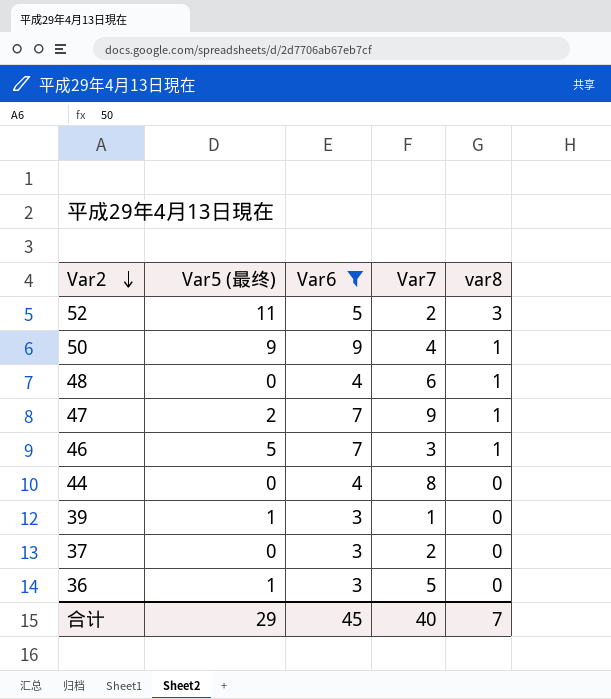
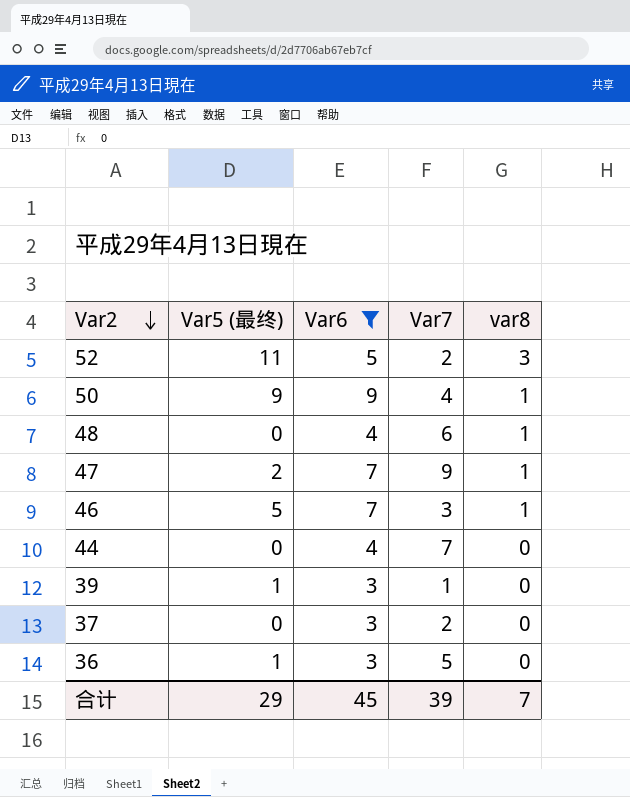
44 | Var7: 8 -> 7
合计 | Var7: 40 -> 39

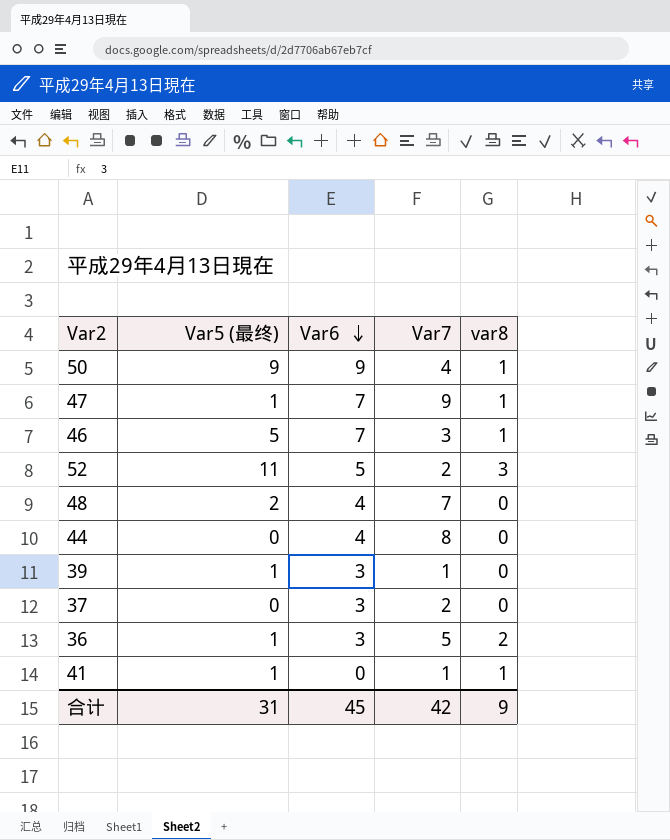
filter: Var6 != 0 -> none
row order: Var2 descending -> Var6 descending
47 | Var5 (最终): 2 -> 1
48 | Var5 (最终): 0 -> 2
48 | Var7: 6 -> 7
48 | var8: 1 -> 0
44 | Var7: 7 -> 8
36 | var8: 0 -> 2
合计 | Var5 (最终): 29 -> 31
合计 | Var7: 39 -> 42
合计 | var8: 7 -> 9

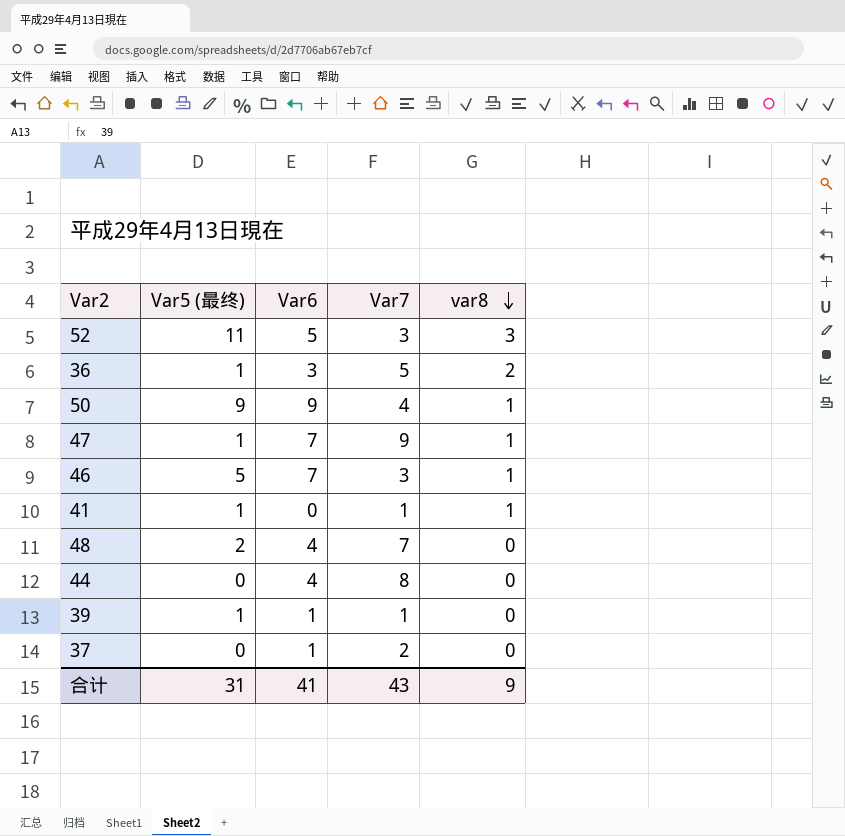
row order: Var6 descending -> var8 descending
52 | Var7: 2 -> 3
39 | Var6: 3 -> 1
37 | Var6: 3 -> 1
合计 | Var6: 45 -> 41
合计 | Var7: 42 -> 43

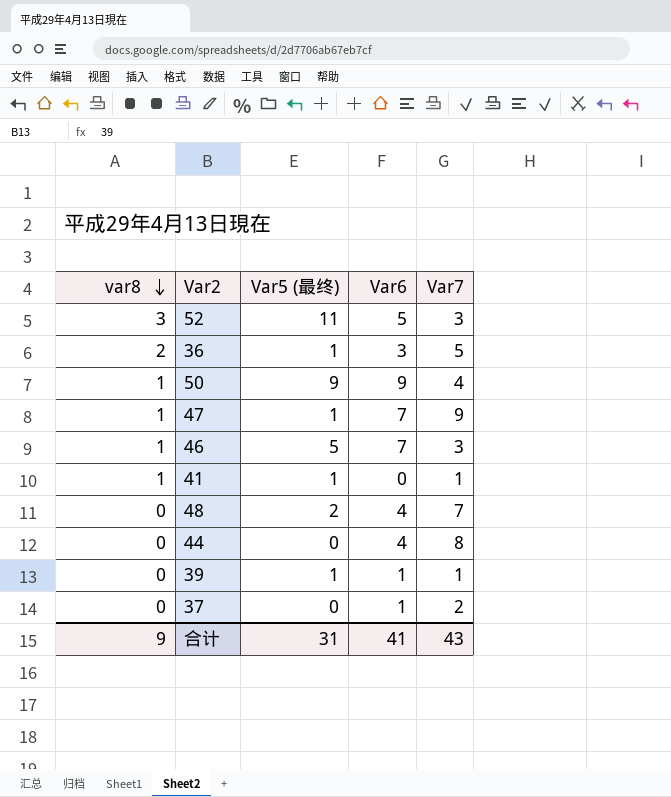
column var8 | position: 5 -> 1

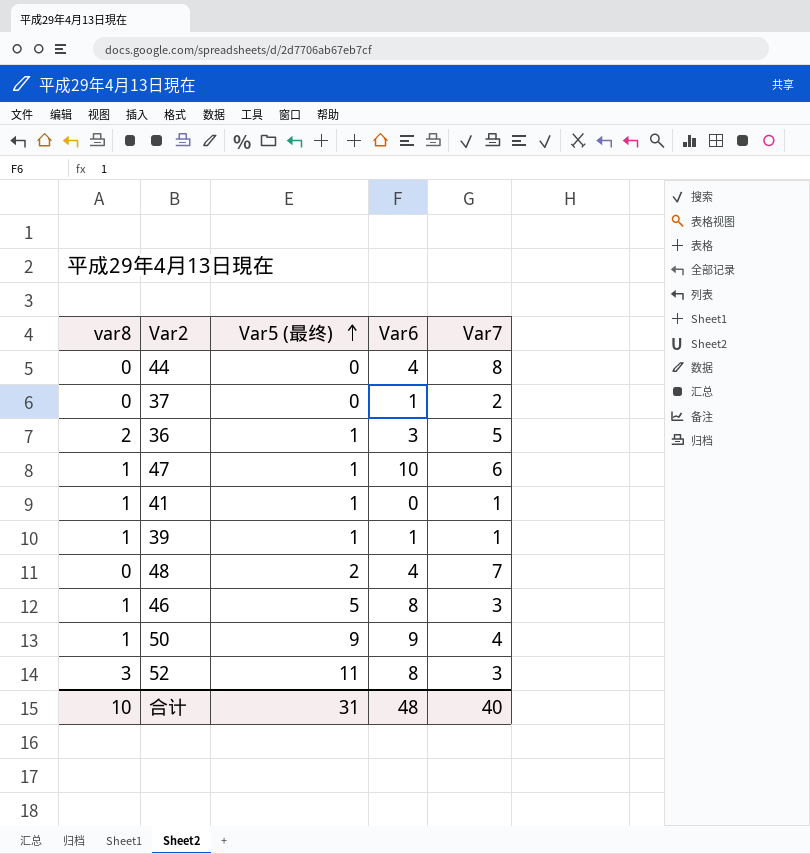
row order: var8 descending -> Var5 (最终) ascending
47 | Var6: 7 -> 10
47 | Var7: 9 -> 6
39 | var8: 0 -> 1
46 | Var6: 7 -> 8
52 | Var6: 5 -> 8
合计 | var8: 9 -> 10
合计 | Var6: 41 -> 48
合计 | Var7: 43 -> 40

